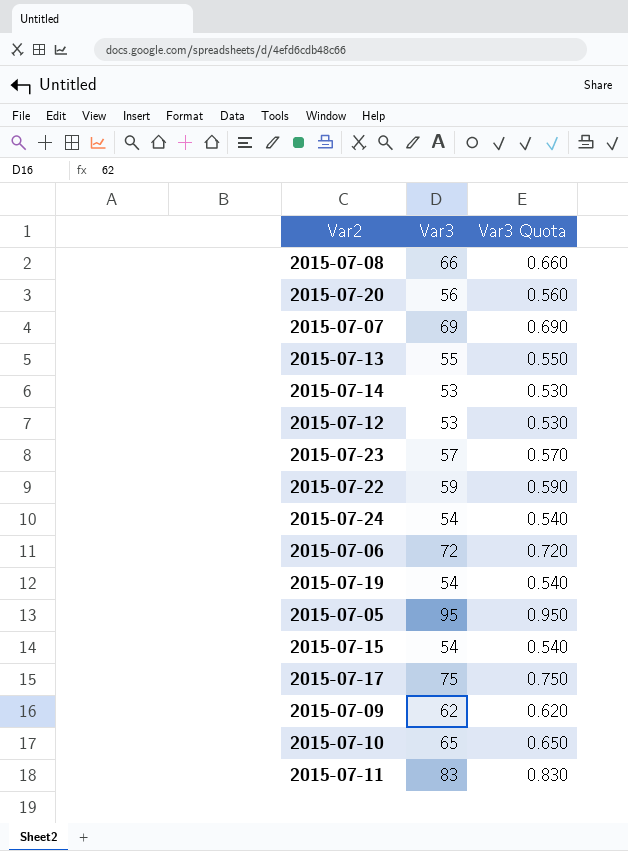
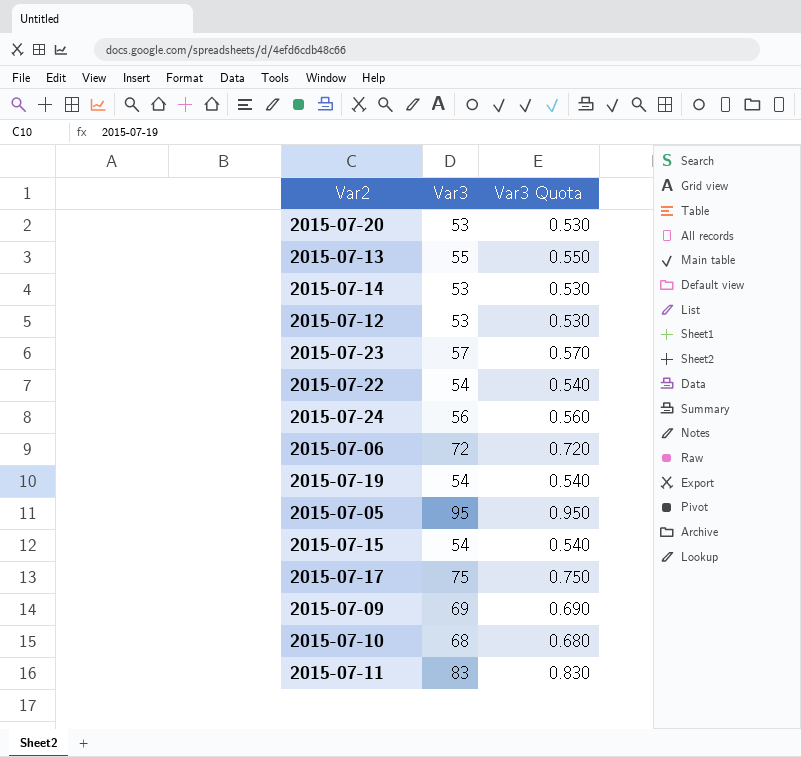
row 2015-07-08: 66 | 0.660 -> none
row 2015-07-07: 69 | 0.690 -> none
2015-07-20 | Var3: 56 -> 53
2015-07-20 | Var3 Quota: 0.560 -> 0.530
2015-07-22 | Var3: 59 -> 54
2015-07-22 | Var3 Quota: 0.590 -> 0.540
2015-07-24 | Var3: 54 -> 56
2015-07-24 | Var3 Quota: 0.540 -> 0.560
2015-07-09 | Var3: 62 -> 69
2015-07-09 | Var3 Quota: 0.620 -> 0.690
2015-07-10 | Var3: 65 -> 68
2015-07-10 | Var3 Quota: 0.650 -> 0.680

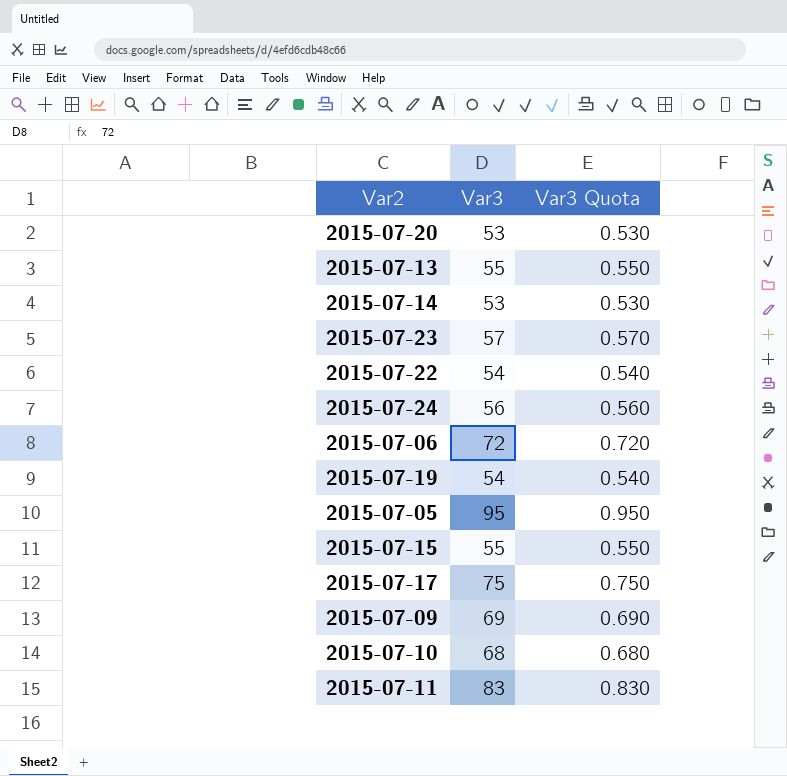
row 2015-07-12: 53 | 0.530 -> none
2015-07-15 | Var3: 54 -> 55
2015-07-15 | Var3 Quota: 0.540 -> 0.550

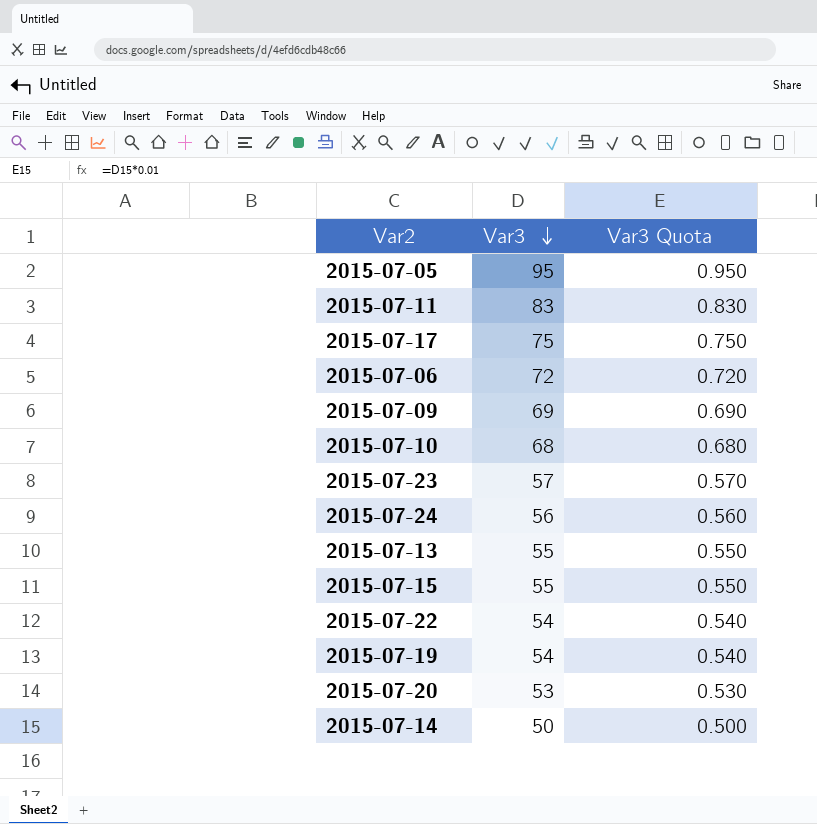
row order: none -> Var3 descending
2015-07-14 | Var3: 53 -> 50
2015-07-14 | Var3 Quota: 0.530 -> 0.500

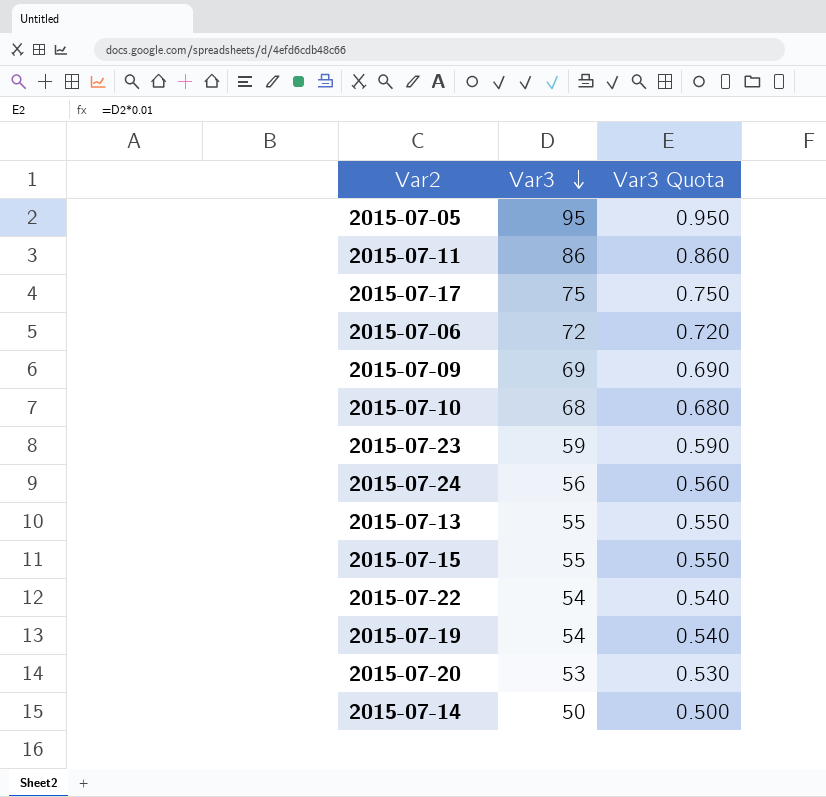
2015-07-11 | Var3: 83 -> 86
2015-07-11 | Var3 Quota: 0.830 -> 0.860
2015-07-23 | Var3: 57 -> 59
2015-07-23 | Var3 Quota: 0.570 -> 0.590

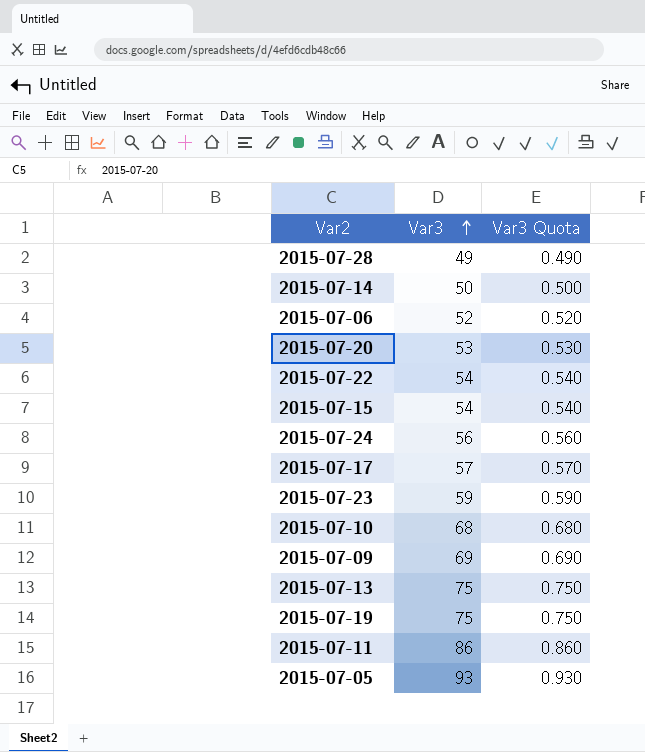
row order: Var3 descending -> Var3 ascending
row 2015-07-28: none -> 49 | 0.490
2015-07-06 | Var3: 72 -> 52
2015-07-06 | Var3 Quota: 0.720 -> 0.520
2015-07-15 | Var3: 55 -> 54
2015-07-15 | Var3 Quota: 0.550 -> 0.540
2015-07-17 | Var3: 75 -> 57
2015-07-17 | Var3 Quota: 0.750 -> 0.570
2015-07-13 | Var3: 55 -> 75
2015-07-13 | Var3 Quota: 0.550 -> 0.750
2015-07-19 | Var3: 54 -> 75
2015-07-19 | Var3 Quota: 0.540 -> 0.750
2015-07-05 | Var3: 95 -> 93
2015-07-05 | Var3 Quota: 0.950 -> 0.930

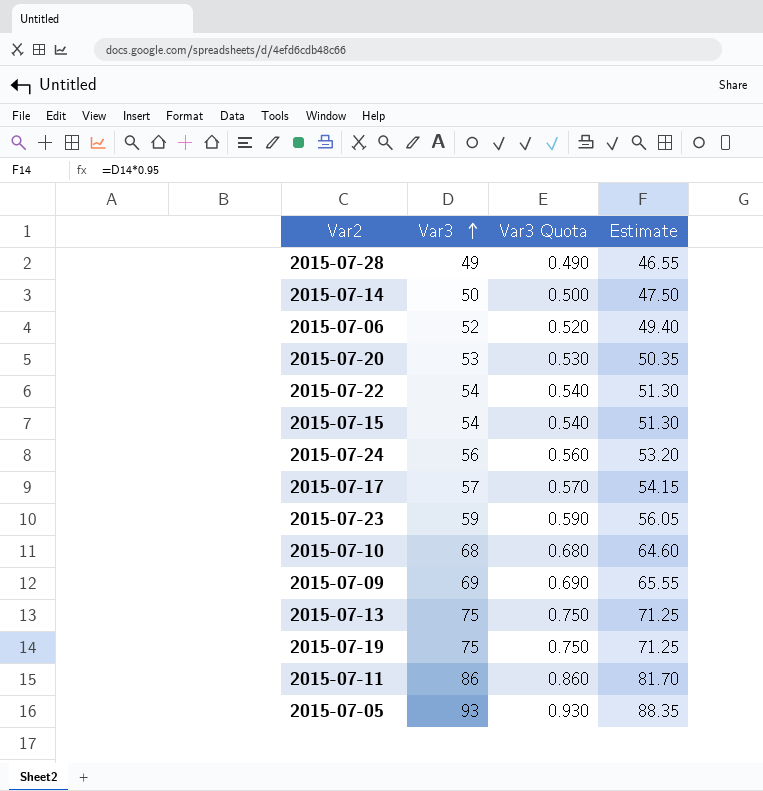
column Estimate | formula: none -> [Var3] * 0.95

